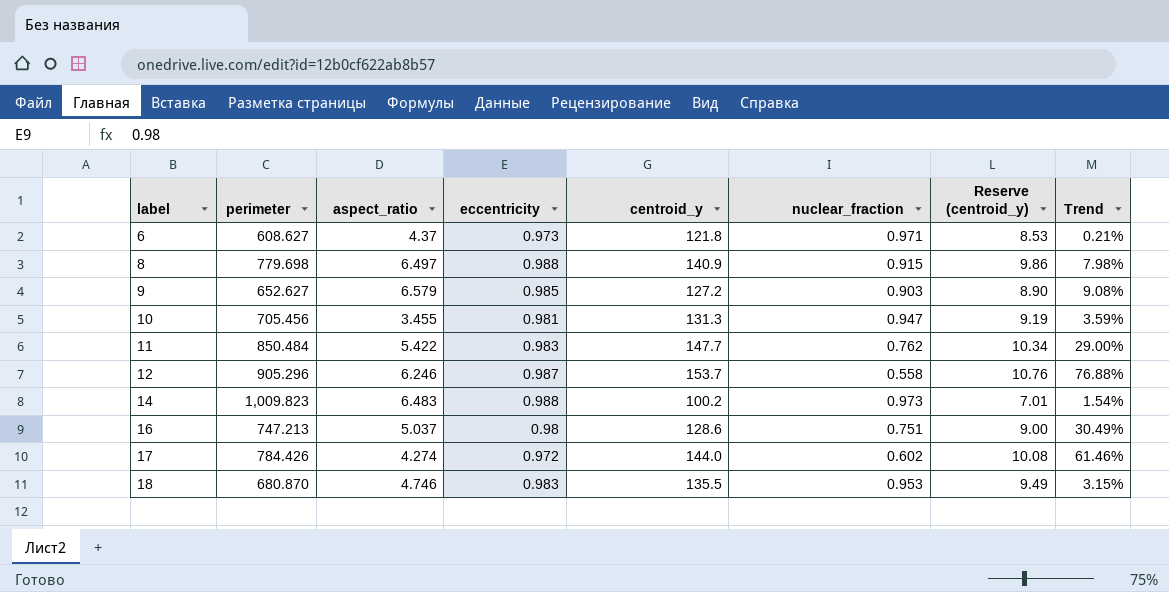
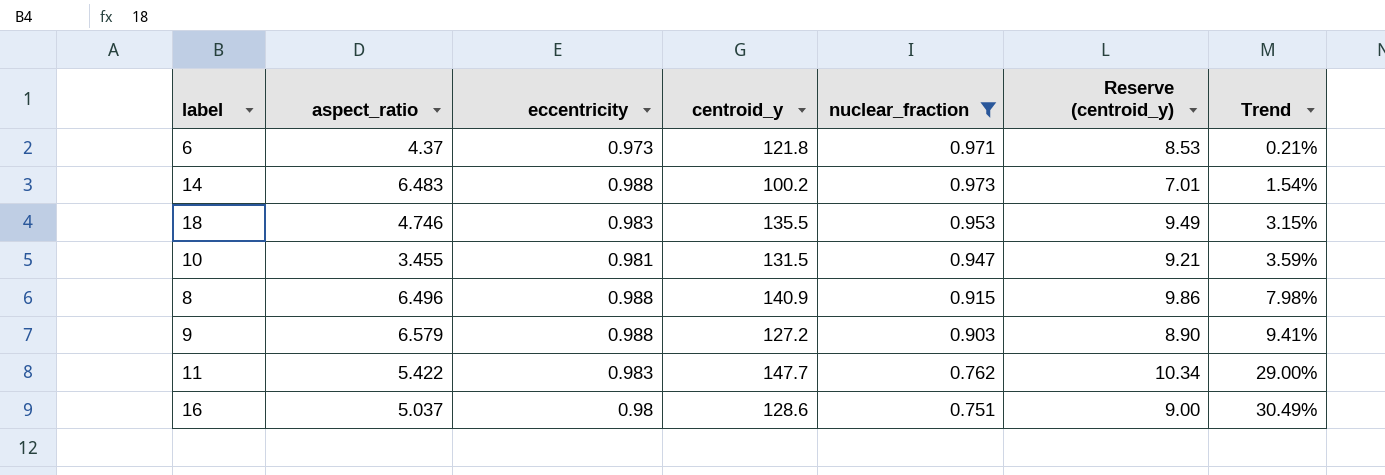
filter: none -> nuclear_fraction >= 0.751
row order: label ascending -> Trend ascending
column perimeter | position: 2 -> none
10 | centroid_y: 131.3 -> 131.5
10 | Reserve (centroid_y): 9.19 -> 9.21
8 | aspect_ratio: 6.497 -> 6.496
9 | eccentricity: 0.985 -> 0.988
9 | Trend: 9.08% -> 9.41%

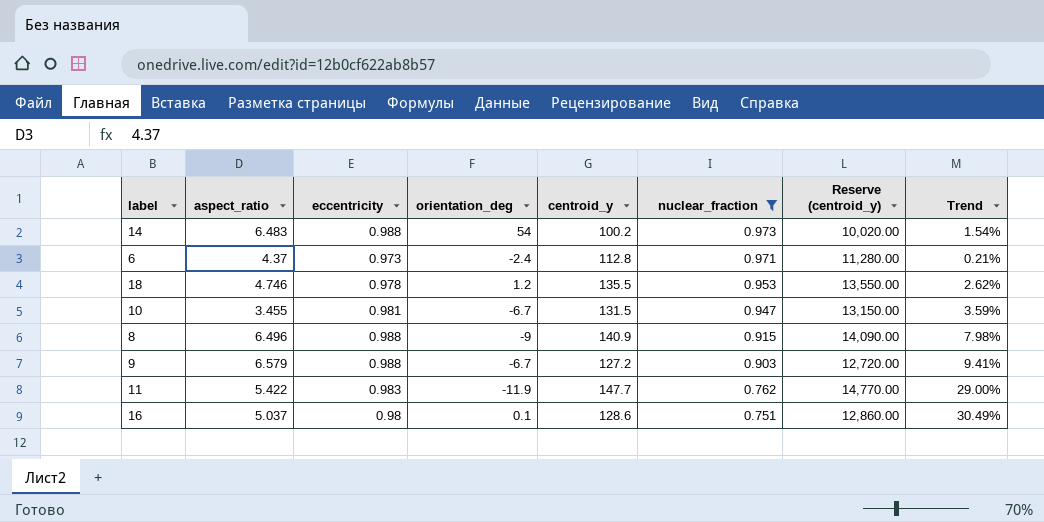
row order: Trend ascending -> nuclear_fraction descending
column orientation_deg | position: none -> 4
column Reserve (centroid_y) | formula: [centroid_y] * 0.07 -> [centroid_y] * 100
6 | centroid_y: 121.8 -> 112.8
18 | eccentricity: 0.983 -> 0.978
18 | Trend: 3.15% -> 2.62%

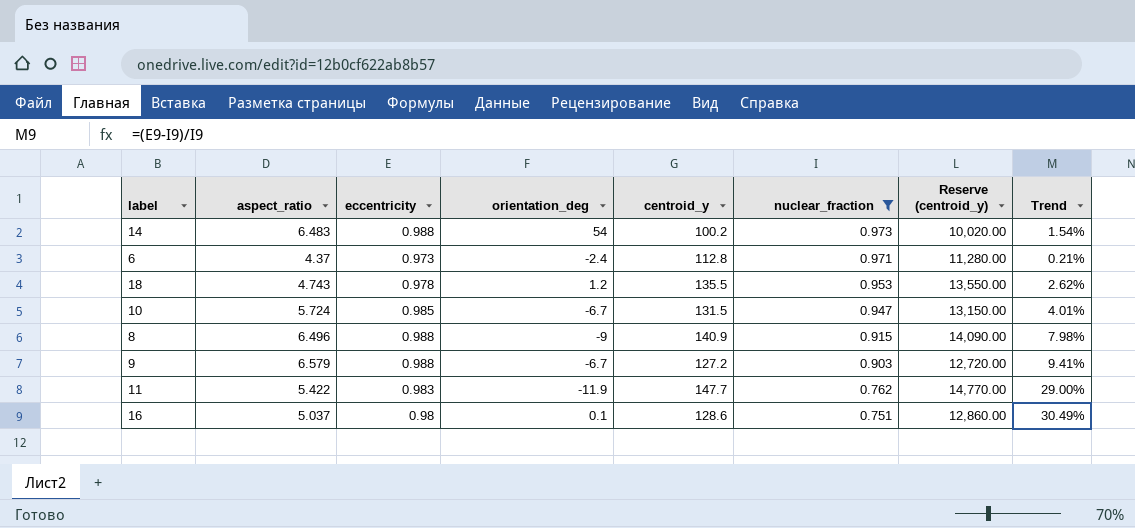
18 | aspect_ratio: 4.746 -> 4.743
10 | aspect_ratio: 3.455 -> 5.724
10 | eccentricity: 0.981 -> 0.985
10 | Trend: 3.59% -> 4.01%

